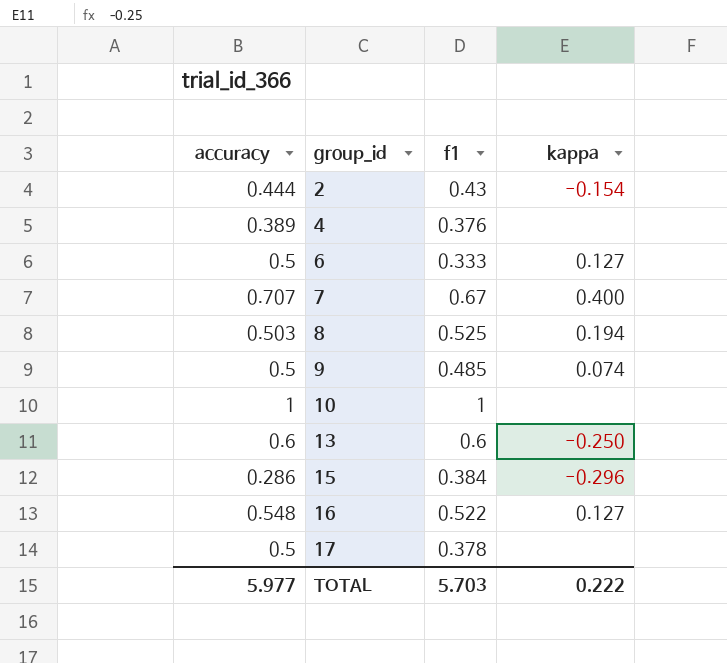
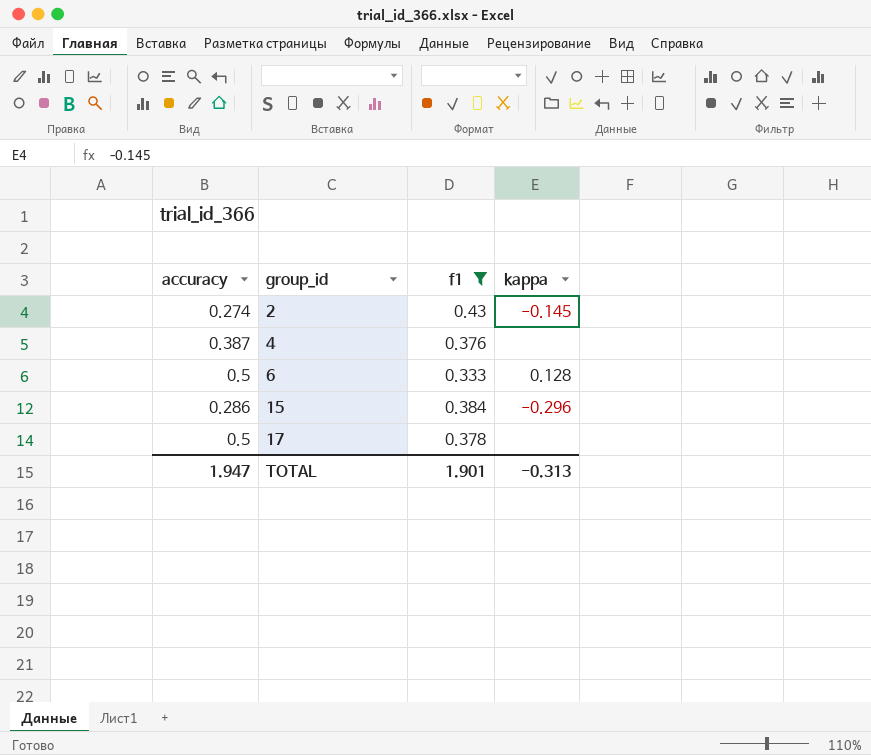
filter: none -> f1 <= 0.43
2 | accuracy: 0.444 -> 0.274
2 | kappa: -0.154 -> -0.145
4 | accuracy: 0.389 -> 0.387
6 | kappa: 0.127 -> 0.128
TOTAL | accuracy: 5.977 -> 1.947
TOTAL | f1: 5.703 -> 1.901
TOTAL | kappa: 0.222 -> -0.313

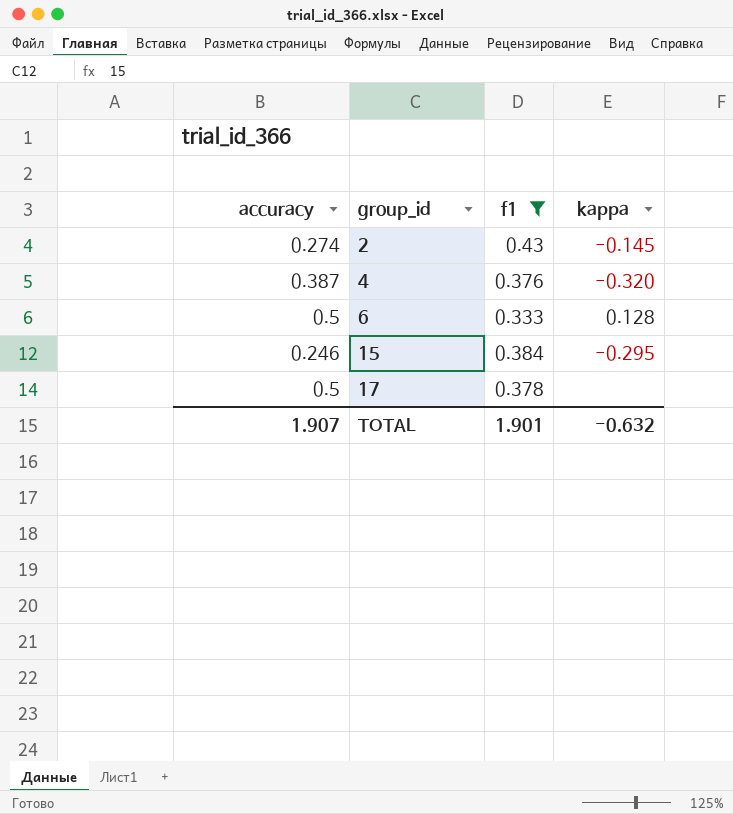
4 | kappa: none -> -0.320
15 | accuracy: 0.286 -> 0.246
15 | kappa: -0.296 -> -0.295
TOTAL | accuracy: 1.947 -> 1.907
TOTAL | kappa: -0.313 -> -0.632

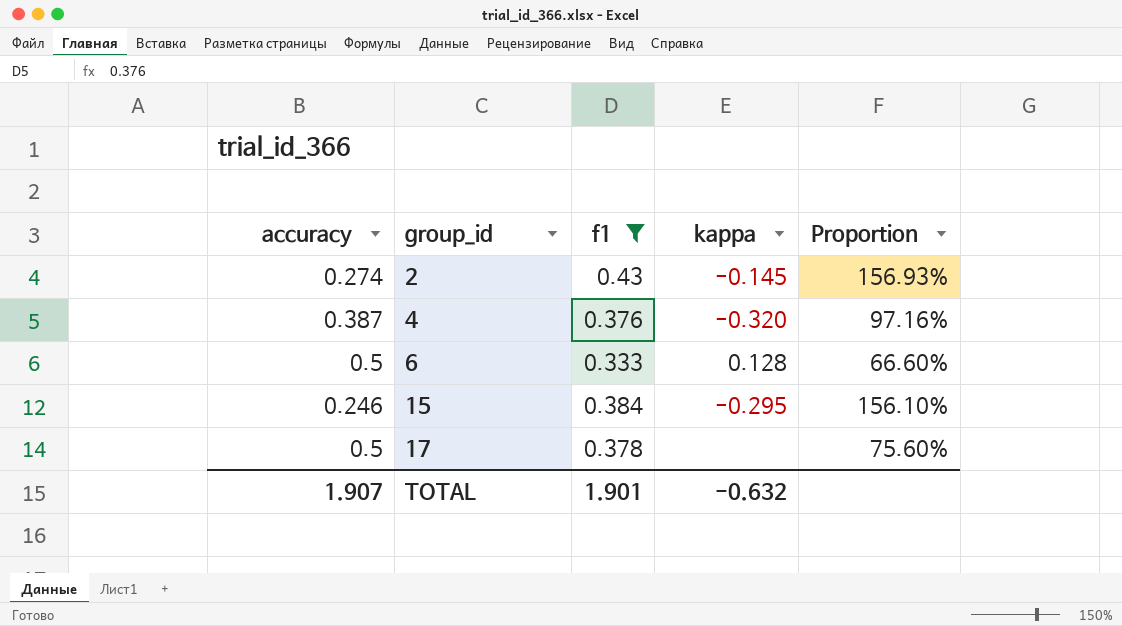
column Proportion | formula: none -> [f1] / [accuracy]

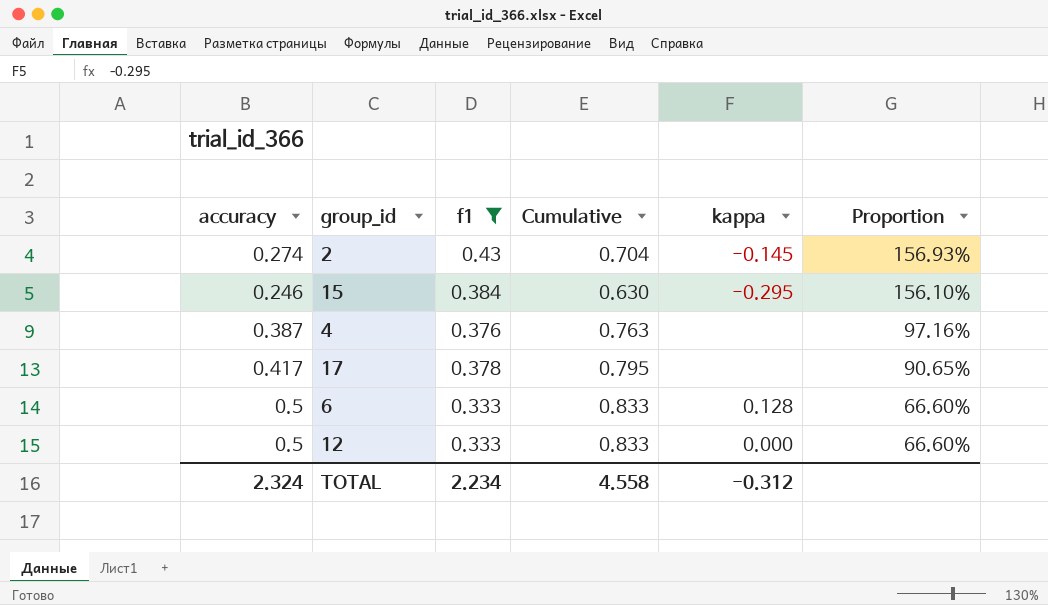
row order: group_id ascending -> Proportion descending
column Cumulative | formula: none -> [accuracy] + [f1]
4 | kappa: -0.320 -> none
17 | accuracy: 0.5 -> 0.417
17 | Proportion: 75.60% -> 90.65%
row 12: none -> 0.5 | 0.333 | 0.833 | 0.000 | 66.60%
TOTAL | accuracy: 1.907 -> 2.324
TOTAL | f1: 1.901 -> 2.234
TOTAL | kappa: -0.632 -> -0.312

